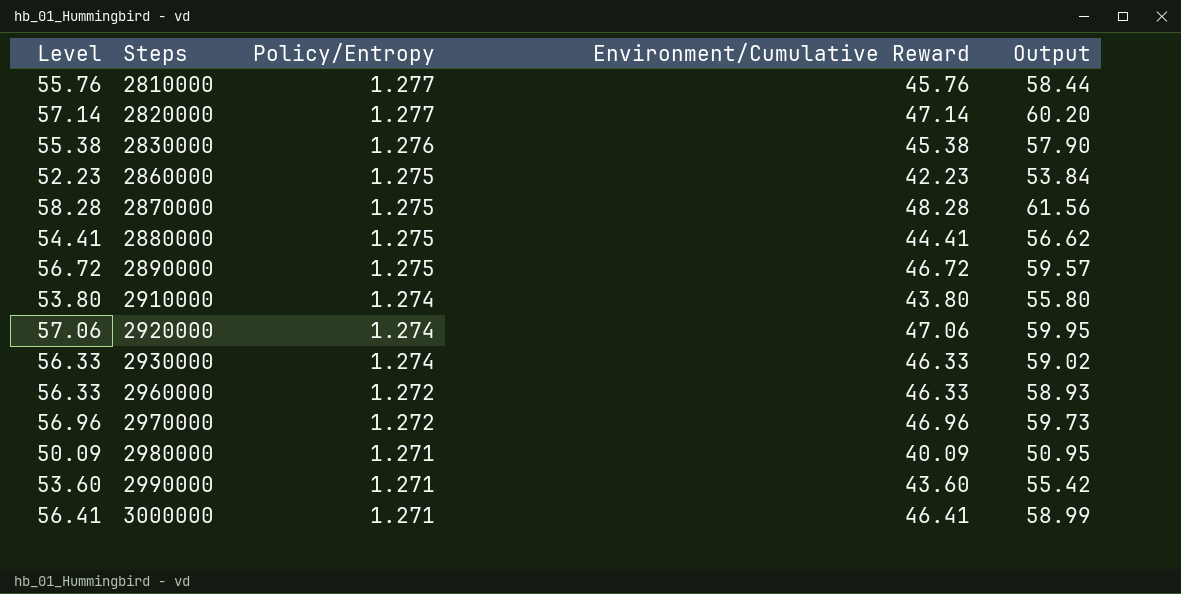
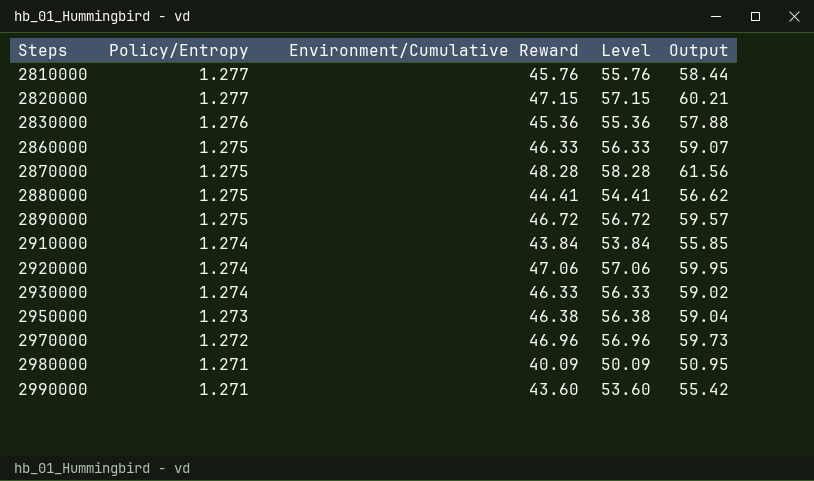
column Level | position: 1 -> 4
row 2960000: 56.33 | 1.272 | 46.33 | 58.93 -> none
row 3000000: 56.41 | 1.271 | 46.41 | 58.99 -> none
2820000 | Environment/Cumulative Reward: 47.14 -> 47.15
2820000 | Level: 57.14 -> 57.15
2820000 | Output: 60.20 -> 60.21
2830000 | Environment/Cumulative Reward: 45.38 -> 45.36
2830000 | Level: 55.38 -> 55.36
2830000 | Output: 57.90 -> 57.88
2860000 | Environment/Cumulative Reward: 42.23 -> 46.33
2860000 | Level: 52.23 -> 56.33
2860000 | Output: 53.84 -> 59.07
2910000 | Environment/Cumulative Reward: 43.80 -> 43.84
2910000 | Level: 53.80 -> 53.84
2910000 | Output: 55.80 -> 55.85
row 2950000: none -> 1.273 | 46.38 | 56.38 | 59.04

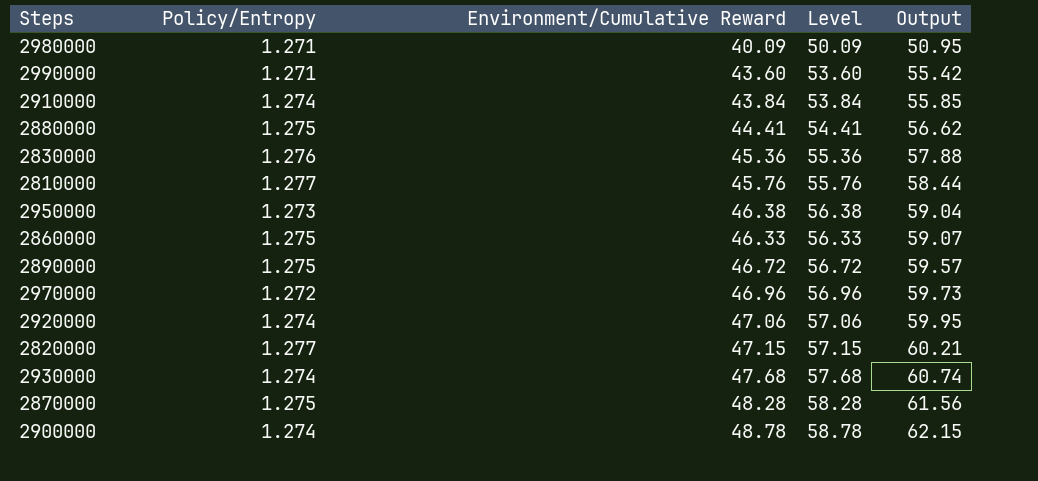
row order: Steps ascending -> Output ascending
2930000 | Environment/Cumulative Reward: 46.33 -> 47.68
2930000 | Level: 56.33 -> 57.68
2930000 | Output: 59.02 -> 60.74
row 2900000: none -> 1.274 | 48.78 | 58.78 | 62.15

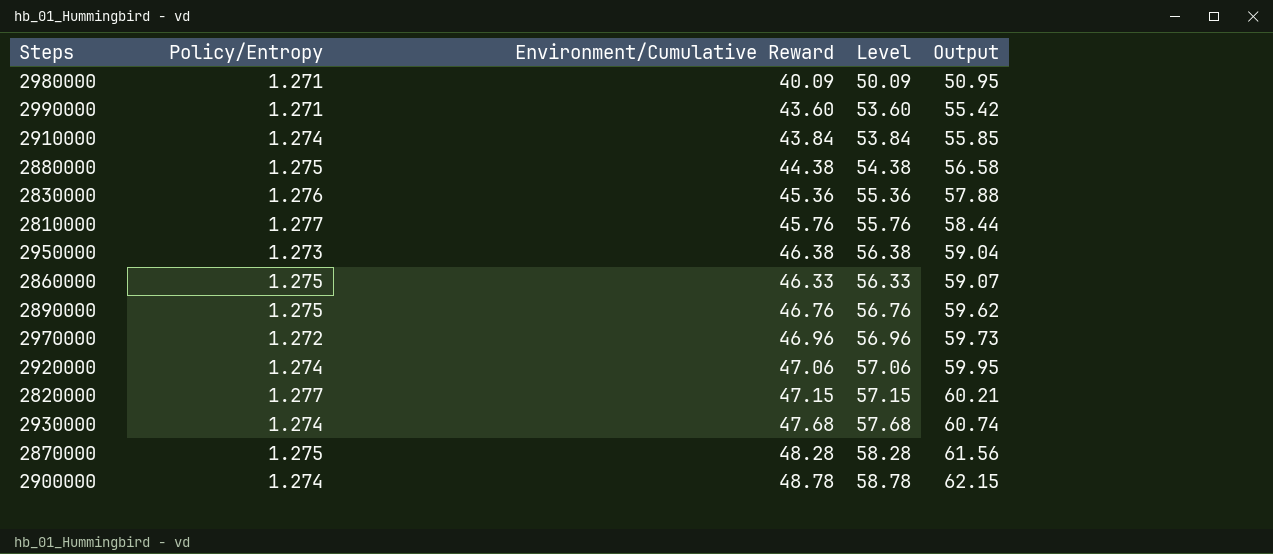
2880000 | Environment/Cumulative Reward: 44.41 -> 44.38
2880000 | Level: 54.41 -> 54.38
2880000 | Output: 56.62 -> 56.58
2890000 | Environment/Cumulative Reward: 46.72 -> 46.76
2890000 | Level: 56.72 -> 56.76
2890000 | Output: 59.57 -> 59.62

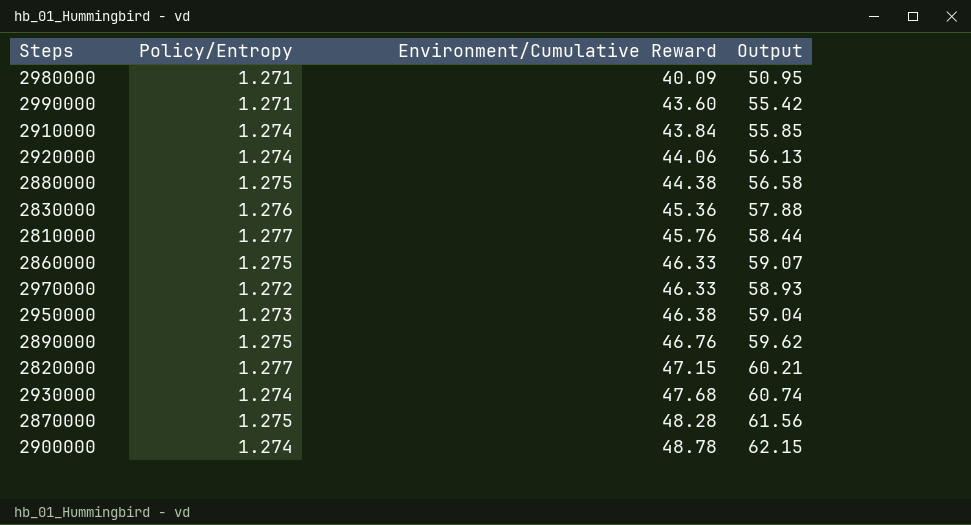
row order: Output ascending -> Environment/Cumulative Reward ascending
column Level | formula: [Environment/Cumulative Reward] + 10 -> none
2920000 | Environment/Cumulative Reward: 47.06 -> 44.06
2920000 | Output: 59.95 -> 56.13
2970000 | Environment/Cumulative Reward: 46.96 -> 46.33
2970000 | Output: 59.73 -> 58.93

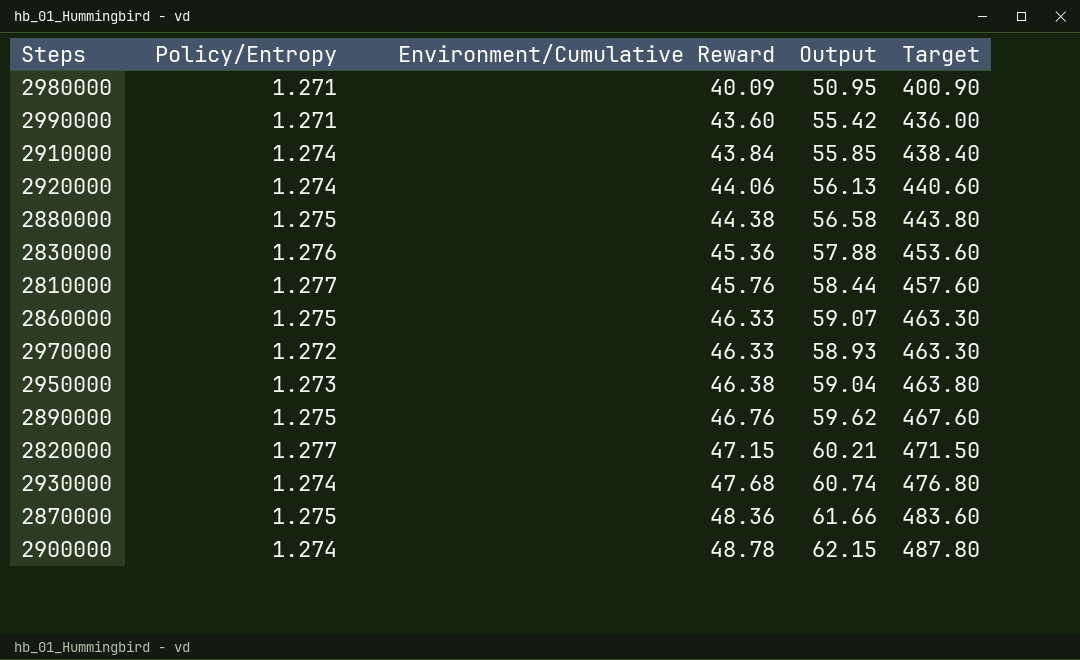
column Target | formula: none -> [Environment/Cumulative Reward] * 10
2870000 | Environment/Cumulative Reward: 48.28 -> 48.36
2870000 | Output: 61.56 -> 61.66

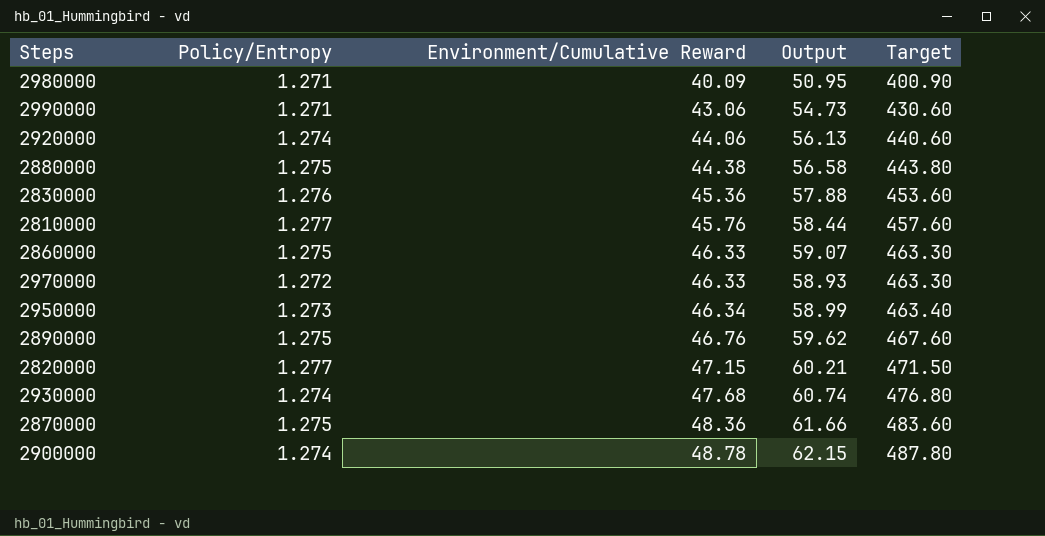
row 2910000: 1.274 | 43.84 | 55.85 | 438.40 -> none
2990000 | Environment/Cumulative Reward: 43.60 -> 43.06
2990000 | Output: 55.42 -> 54.73
2990000 | Target: 436.00 -> 430.60
2950000 | Environment/Cumulative Reward: 46.38 -> 46.34
2950000 | Output: 59.04 -> 58.99
2950000 | Target: 463.80 -> 463.40

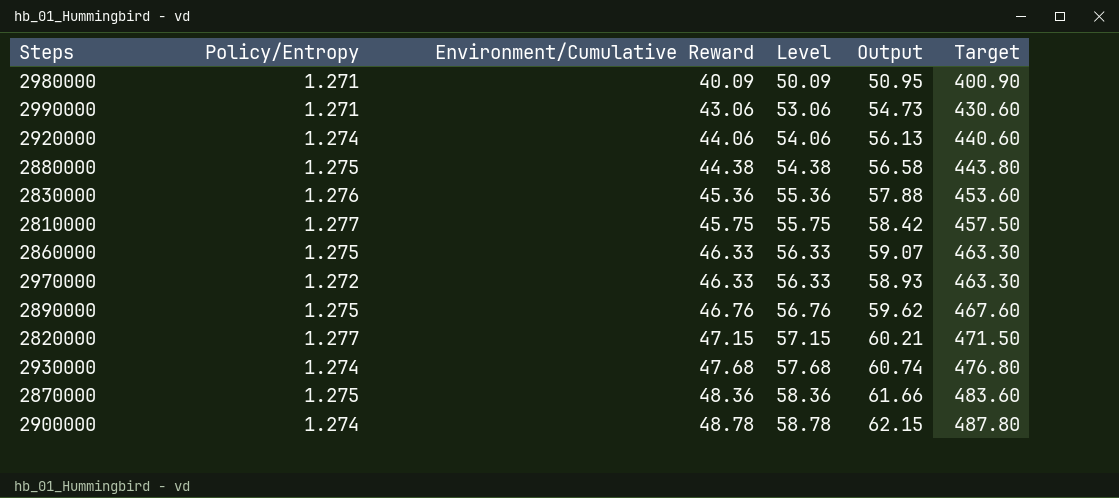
column Level | formula: none -> [Environment/Cumulative Reward] + 10
row 2950000: 1.273 | 46.34 | 58.99 | 463.40 -> none
2810000 | Environment/Cumulative Reward: 45.76 -> 45.75
2810000 | Output: 58.44 -> 58.42
2810000 | Target: 457.60 -> 457.50

